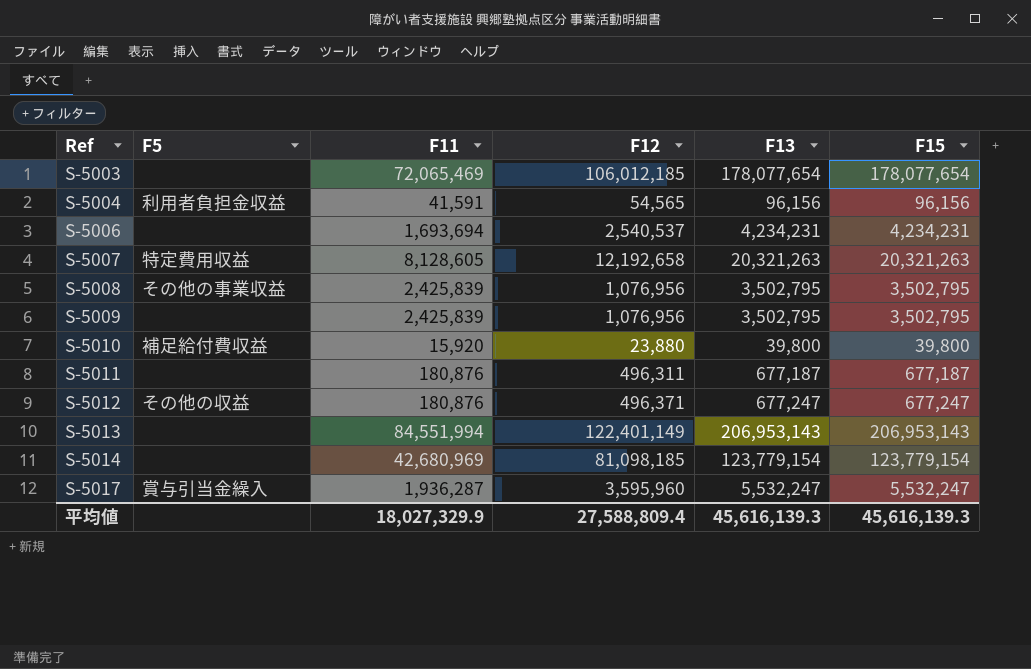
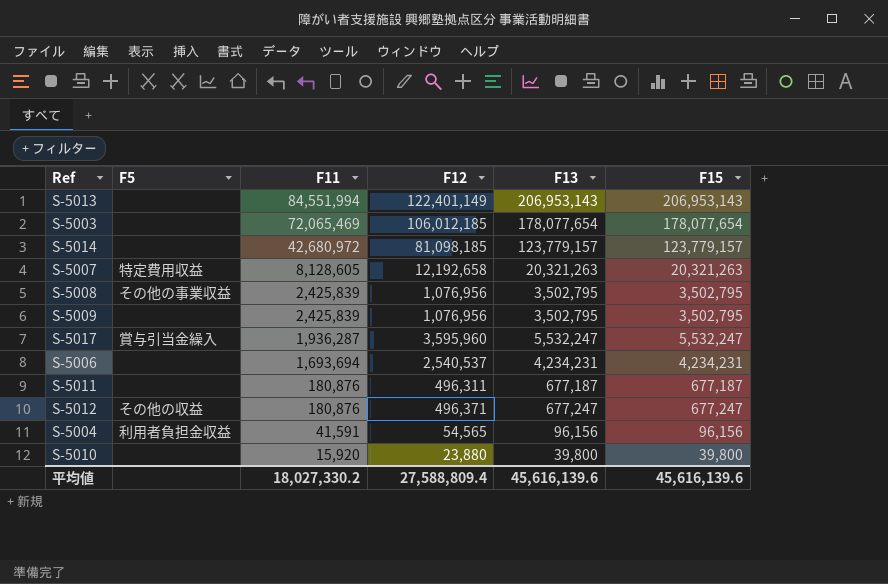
row order: Ref ascending -> F11 descending
S-5014 | F11: 42,680,969 -> 42,680,972
S-5014 | F13: 123,779,154 -> 123,779,157
S-5014 | F15: 123,779,154 -> 123,779,157
S-5010 | F5: 補足給付費収益 -> none
平均値 | F11: 18,027,329.9 -> 18,027,330.2
平均値 | F13: 45,616,139.3 -> 45,616,139.6
平均値 | F15: 45,616,139.3 -> 45,616,139.6

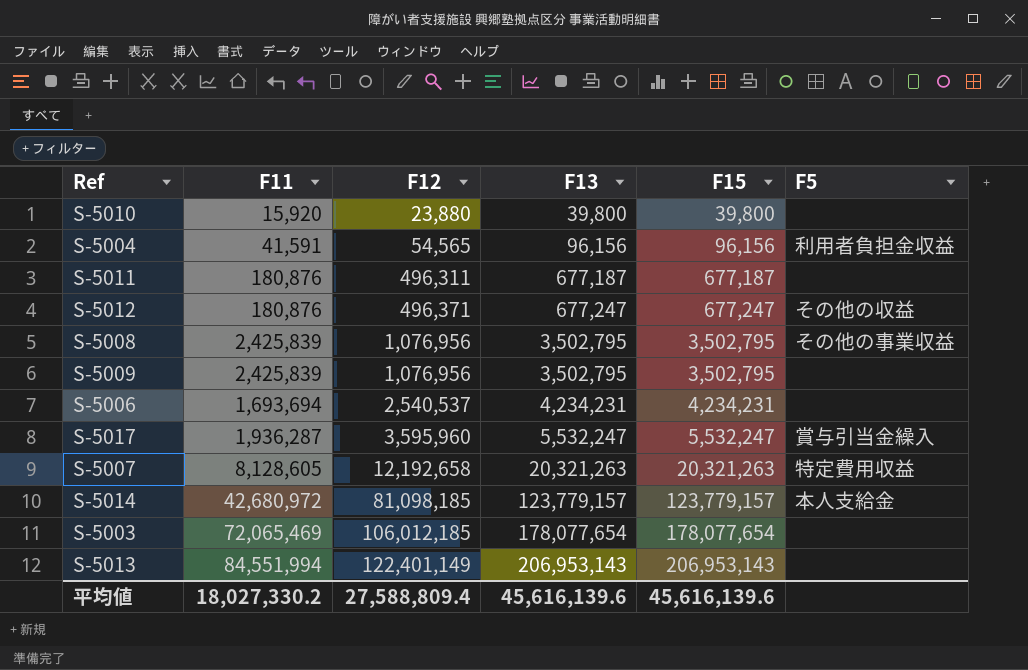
row order: F11 descending -> F12 ascending
column F5 | position: 2 -> 6
S-5014 | F5: none -> 本人支給金

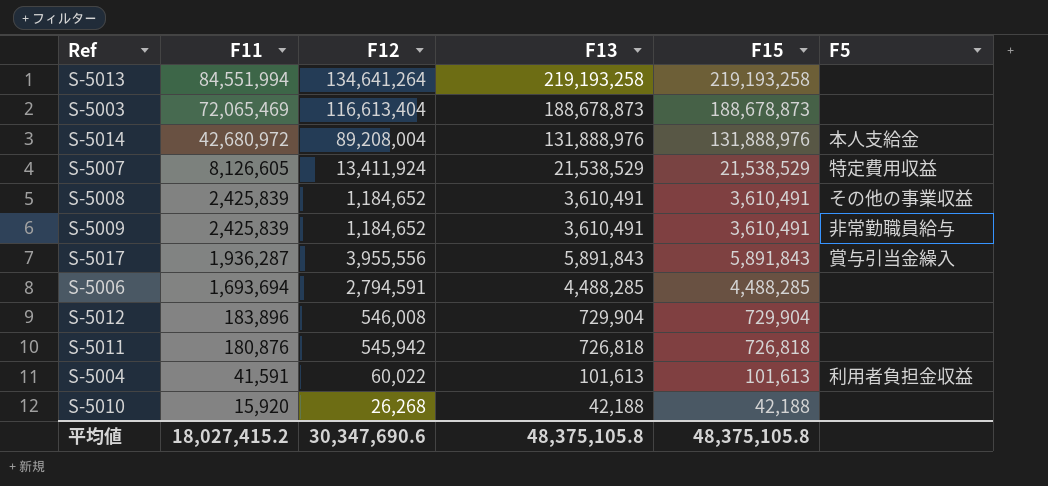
row order: F12 ascending -> F11 descending
S-5013 | F12: 122,401,149 -> 134,641,264
S-5013 | F13: 206,953,143 -> 219,193,258
S-5013 | F15: 206,953,143 -> 219,193,258
S-5003 | F12: 106,012,185 -> 116,613,404
S-5003 | F13: 178,077,654 -> 188,678,873
S-5003 | F15: 178,077,654 -> 188,678,873
S-5014 | F12: 81,098,185 -> 89,208,004
S-5014 | F13: 123,779,157 -> 131,888,976
S-5014 | F15: 123,779,157 -> 131,888,976
S-5007 | F11: 8,128,605 -> 8,126,605
S-5007 | F12: 12,192,658 -> 13,411,924
S-5007 | F13: 20,321,263 -> 21,538,529
S-5007 | F15: 20,321,263 -> 21,538,529
S-5008 | F12: 1,076,956 -> 1,184,652
S-5008 | F13: 3,502,795 -> 3,610,491
S-5008 | F15: 3,502,795 -> 3,610,491
S-5009 | F12: 1,076,956 -> 1,184,652
S-5009 | F13: 3,502,795 -> 3,610,491
S-5009 | F15: 3,502,795 -> 3,610,491
S-5009 | F5: none -> 非常勤職員給与
S-5017 | F12: 3,595,960 -> 3,955,556
S-5017 | F13: 5,532,247 -> 5,891,843
S-5017 | F15: 5,532,247 -> 5,891,843
S-5006 | F12: 2,540,537 -> 2,794,591
S-5006 | F13: 4,234,231 -> 4,488,285
S-5006 | F15: 4,234,231 -> 4,488,285
S-5012 | F11: 180,876 -> 183,896
S-5012 | F12: 496,371 -> 546,008
S-5012 | F13: 677,247 -> 729,904
S-5012 | F15: 677,247 -> 729,904
S-5012 | F5: その他の収益 -> none
S-5011 | F12: 496,311 -> 545,942
S-5011 | F13: 677,187 -> 726,818
S-5011 | F15: 677,187 -> 726,818
S-5004 | F12: 54,565 -> 60,022
S-5004 | F13: 96,156 -> 101,613
S-5004 | F15: 96,156 -> 101,613
S-5010 | F12: 23,880 -> 26,268
S-5010 | F13: 39,800 -> 42,188
S-5010 | F15: 39,800 -> 42,188
平均値 | F11: 18,027,330.2 -> 18,027,415.2
平均値 | F12: 27,588,809.4 -> 30,347,690.6
平均値 | F13: 45,616,139.6 -> 48,375,105.8
平均値 | F15: 45,616,139.6 -> 48,375,105.8

